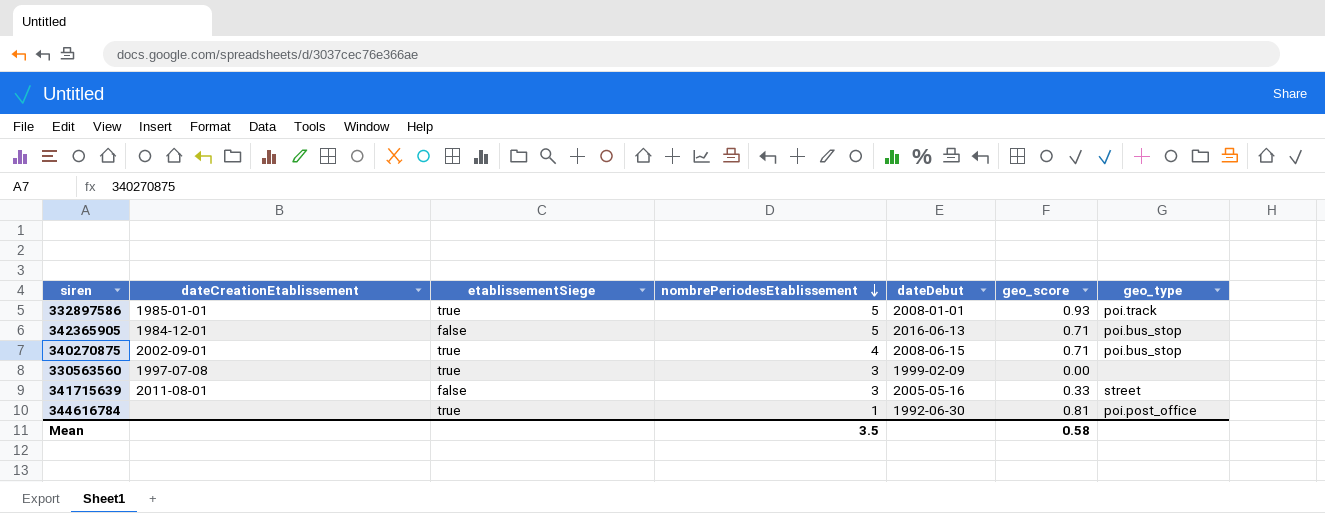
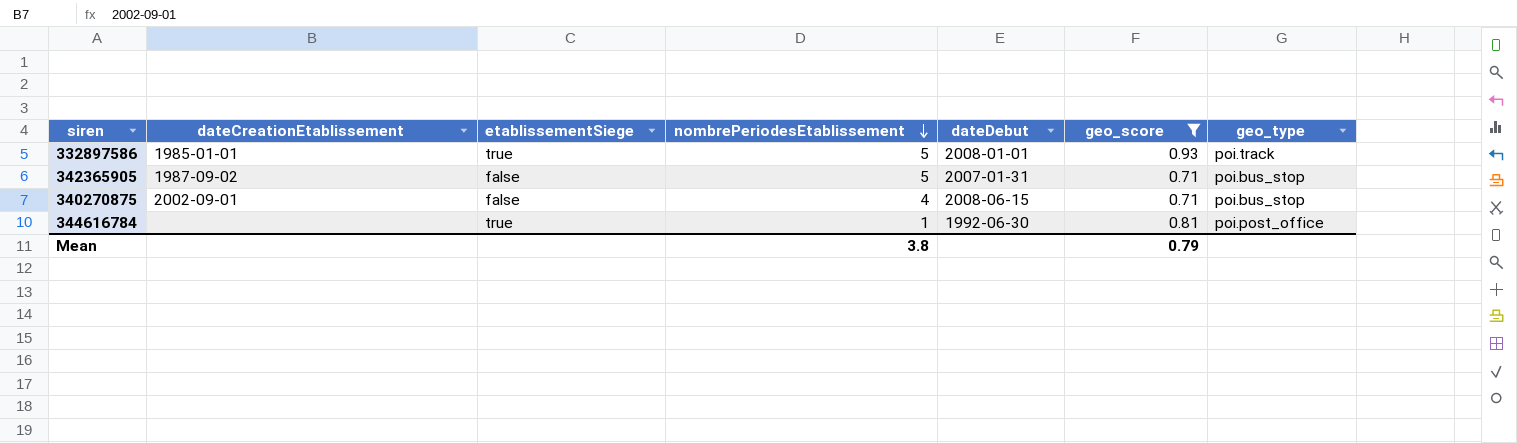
filter: none -> geo_score >= 0.71
342365905 | dateCreationEtablissement: 1984-12-01 -> 1987-09-02
342365905 | dateDebut: 2016-06-13 -> 2007-01-31
340270875 | etablissementSiege: true -> false
Mean | nombrePeriodesEtablissement: 3.5 -> 3.8
Mean | geo_score: 0.58 -> 0.79

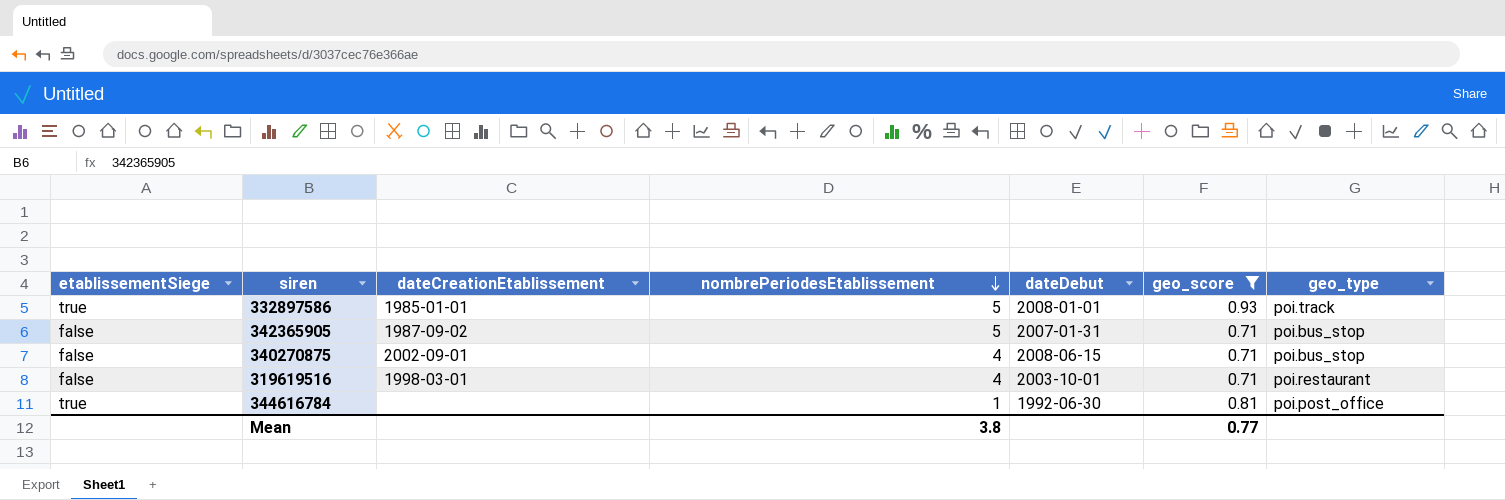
column etablissementSiege | position: 3 -> 1
row 319619516: none -> false | 1998-03-01 | 4 | 2003-10-01 | 0.71 | poi.restaurant
Mean | geo_score: 0.79 -> 0.77

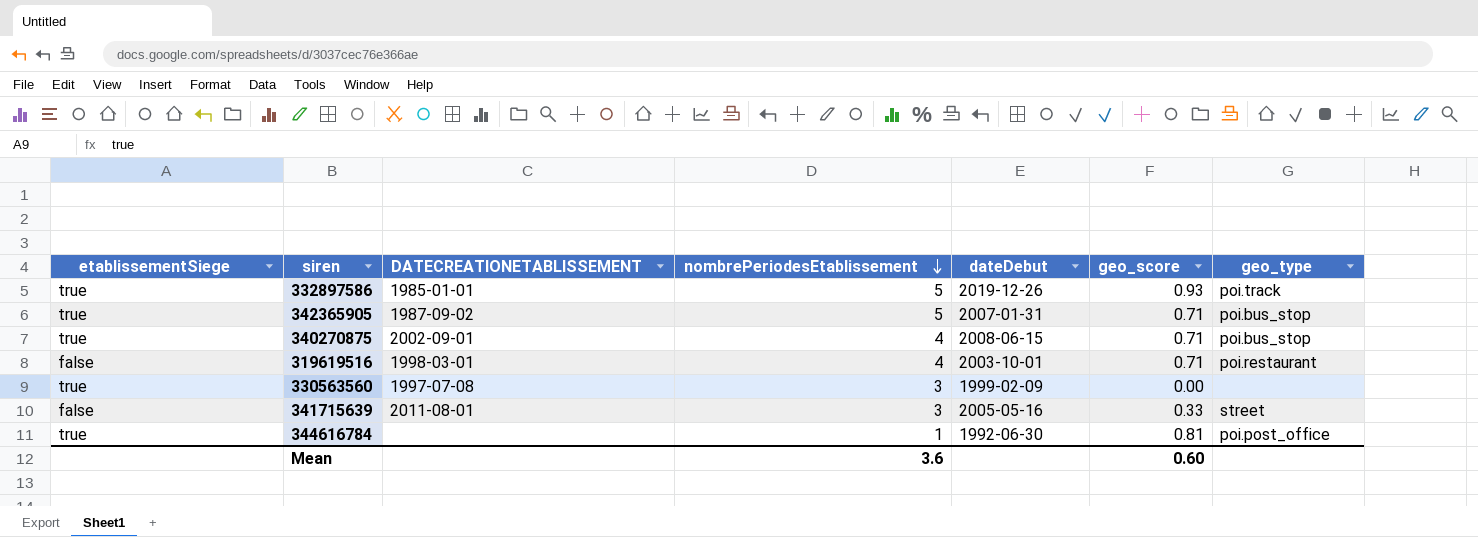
filter: geo_score >= 0.71 -> none
column name: dateCreationEtablissement -> DATECREATIONETABLISSEMENT
332897586 | dateDebut: 2008-01-01 -> 2019-12-26
342365905 | etablissementSiege: false -> true
340270875 | etablissementSiege: false -> true
Mean | nombrePeriodesEtablissement: 3.8 -> 3.6
Mean | geo_score: 0.77 -> 0.60

